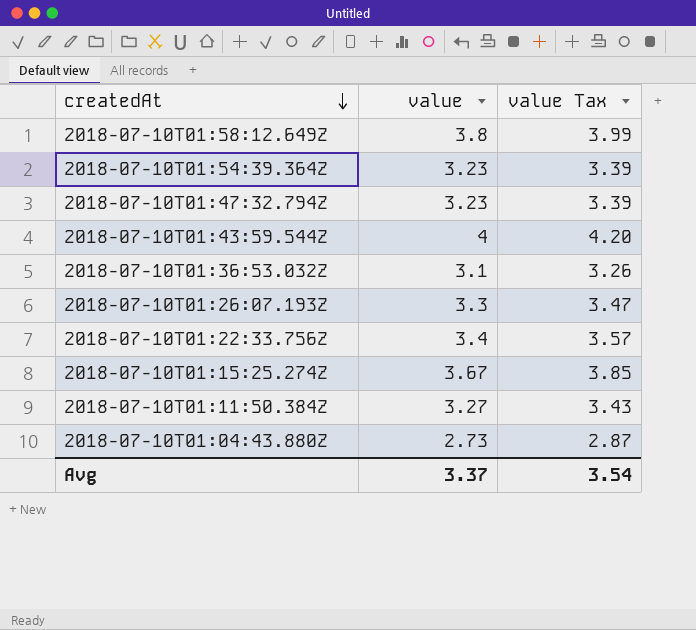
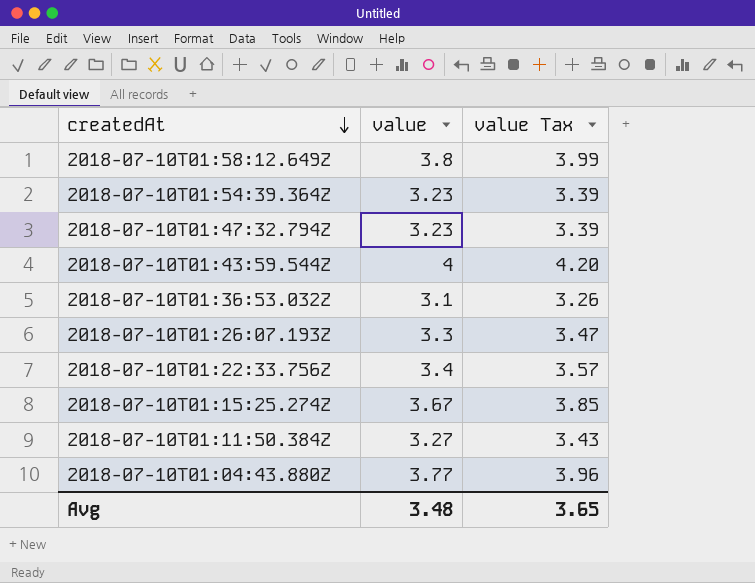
2018-07-10T01:04:43.880Z | value: 2.73 -> 3.77
2018-07-10T01:04:43.880Z | value Tax: 2.87 -> 3.96
Avg | value: 3.37 -> 3.48
Avg | value Tax: 3.54 -> 3.65

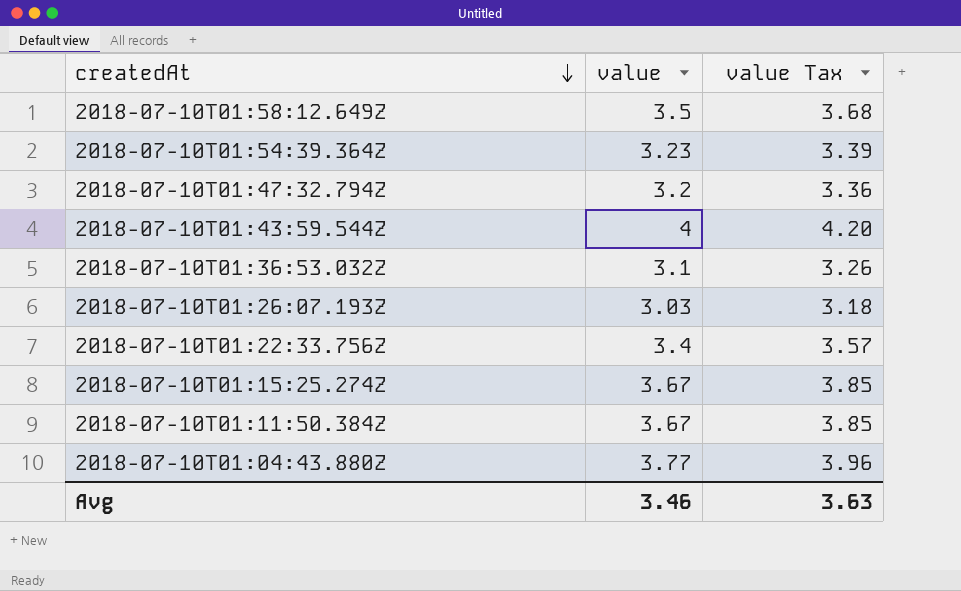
2018-07-10T01:58:12.649Z | value: 3.8 -> 3.5
2018-07-10T01:58:12.649Z | value Tax: 3.99 -> 3.68
2018-07-10T01:47:32.794Z | value: 3.23 -> 3.2
2018-07-10T01:47:32.794Z | value Tax: 3.39 -> 3.36
2018-07-10T01:26:07.193Z | value: 3.3 -> 3.03
2018-07-10T01:26:07.193Z | value Tax: 3.47 -> 3.18
2018-07-10T01:11:50.384Z | value: 3.27 -> 3.67
2018-07-10T01:11:50.384Z | value Tax: 3.43 -> 3.85
Avg | value: 3.48 -> 3.46
Avg | value Tax: 3.65 -> 3.63

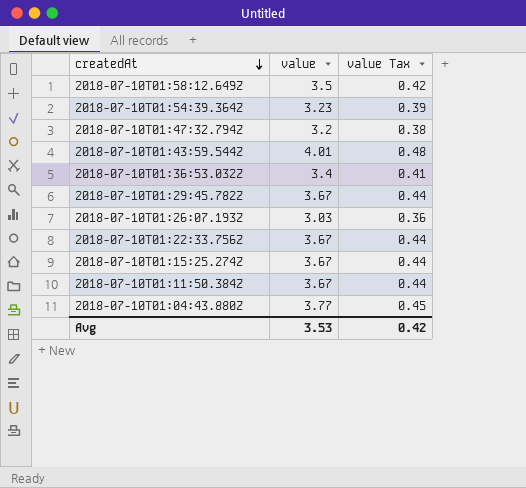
column value Tax | formula: [value] * 1.05 -> [value] * 0.12
2018-07-10T01:43:59.544Z | value: 4 -> 4.01
2018-07-10T01:36:53.032Z | value: 3.1 -> 3.4
row 2018-07-10T01:29:45.782Z: none -> 3.67 | 0.44
2018-07-10T01:22:33.756Z | value: 3.4 -> 3.67
Avg | value: 3.46 -> 3.53
Avg | value Tax: 3.63 -> 0.42

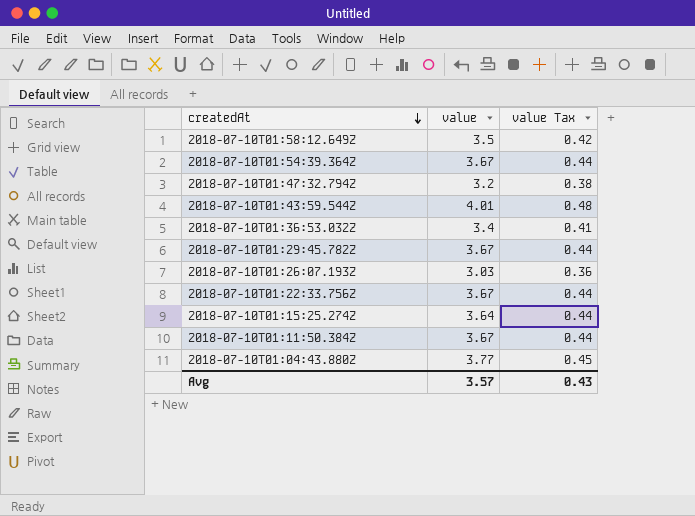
2018-07-10T01:54:39.364Z | value: 3.23 -> 3.67
2018-07-10T01:54:39.364Z | value Tax: 0.39 -> 0.44
2018-07-10T01:15:25.274Z | value: 3.67 -> 3.64
Avg | value: 3.53 -> 3.57
Avg | value Tax: 0.42 -> 0.43

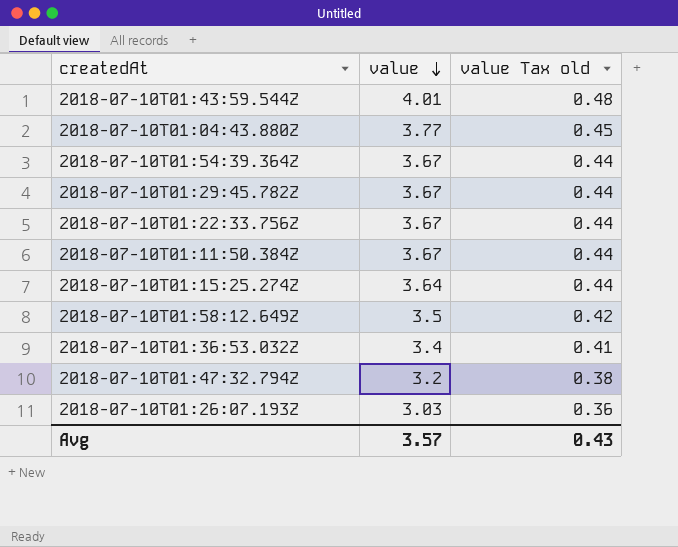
row order: createdAt descending -> value descending
column name: value Tax -> value Tax old

